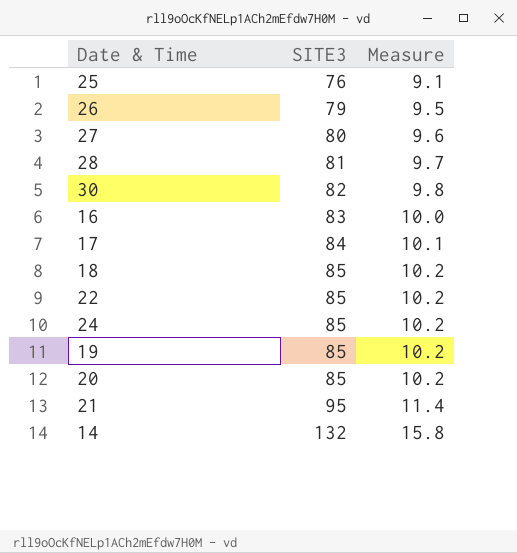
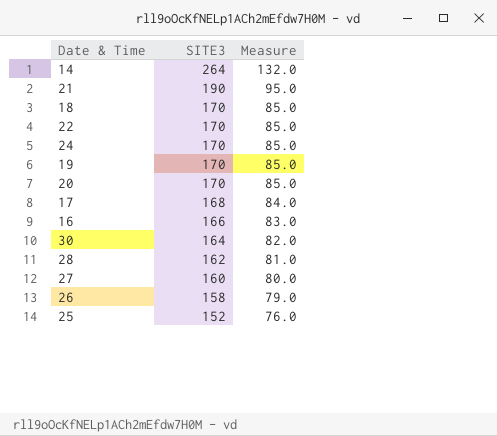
row order: SITE3 ascending -> SITE3 descending
column Measure | formula: [SITE3] * 0.12 -> [SITE3] * 0.5
14 | SITE3: 132 -> 264
21 | SITE3: 95 -> 190
18 | SITE3: 85 -> 170
22 | SITE3: 85 -> 170
24 | SITE3: 85 -> 170
19 | SITE3: 85 -> 170
20 | SITE3: 85 -> 170
17 | SITE3: 84 -> 168
16 | SITE3: 83 -> 166
30 | SITE3: 82 -> 164
28 | SITE3: 81 -> 162
27 | SITE3: 80 -> 160
26 | SITE3: 79 -> 158
25 | SITE3: 76 -> 152

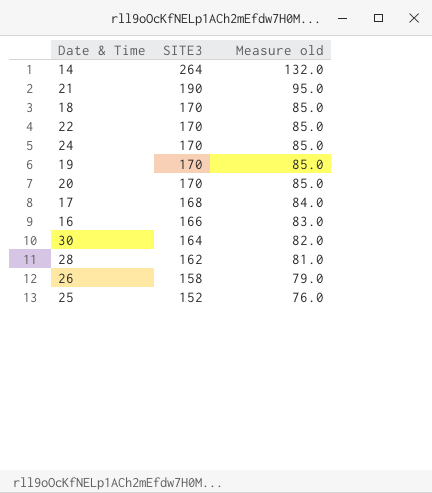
column name: Measure -> Measure old
row 27: 160 | 80.0 -> none

